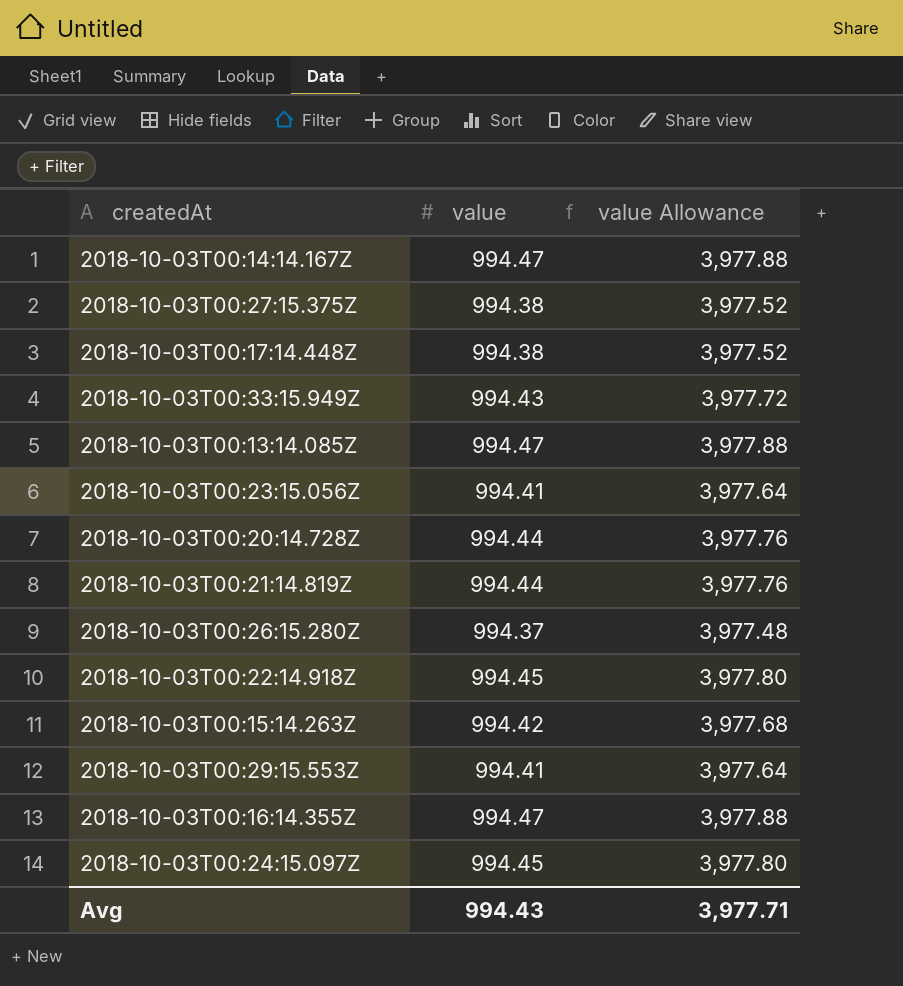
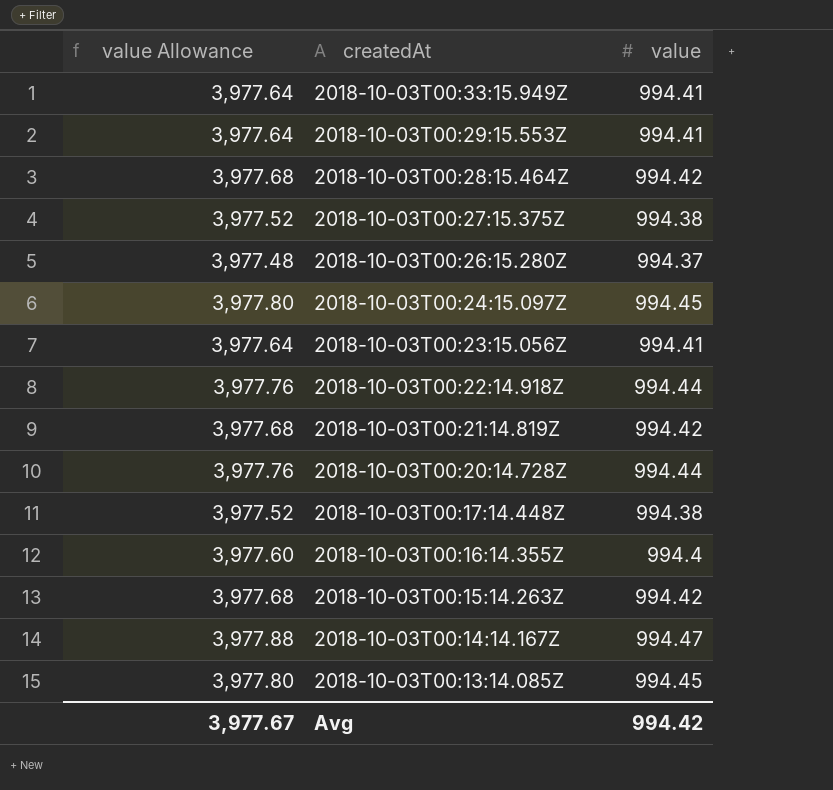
row order: none -> createdAt descending
column value Allowance | position: 3 -> 1
2018-10-03T00:33:15.949Z | value Allowance: 3,977.72 -> 3,977.64
2018-10-03T00:33:15.949Z | value: 994.43 -> 994.41
row 2018-10-03T00:28:15.464Z: none -> 3,977.68 | 994.42
2018-10-03T00:22:14.918Z | value Allowance: 3,977.80 -> 3,977.76
2018-10-03T00:22:14.918Z | value: 994.45 -> 994.44
2018-10-03T00:21:14.819Z | value Allowance: 3,977.76 -> 3,977.68
2018-10-03T00:21:14.819Z | value: 994.44 -> 994.42
2018-10-03T00:16:14.355Z | value Allowance: 3,977.88 -> 3,977.60
2018-10-03T00:16:14.355Z | value: 994.47 -> 994.4
2018-10-03T00:13:14.085Z | value Allowance: 3,977.88 -> 3,977.80
2018-10-03T00:13:14.085Z | value: 994.47 -> 994.45
Avg | value Allowance: 3,977.71 -> 3,977.67
Avg | value: 994.43 -> 994.42

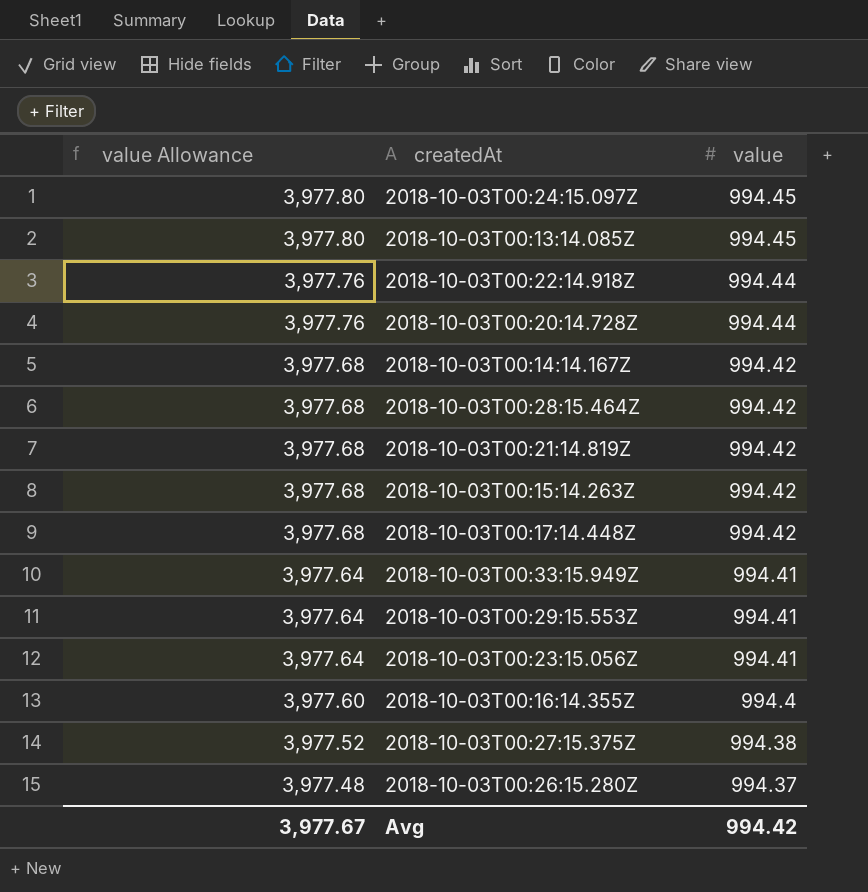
row order: createdAt descending -> value Allowance descending
2018-10-03T00:14:14.167Z | value Allowance: 3,977.88 -> 3,977.68
2018-10-03T00:14:14.167Z | value: 994.47 -> 994.42
2018-10-03T00:17:14.448Z | value Allowance: 3,977.52 -> 3,977.68
2018-10-03T00:17:14.448Z | value: 994.38 -> 994.42

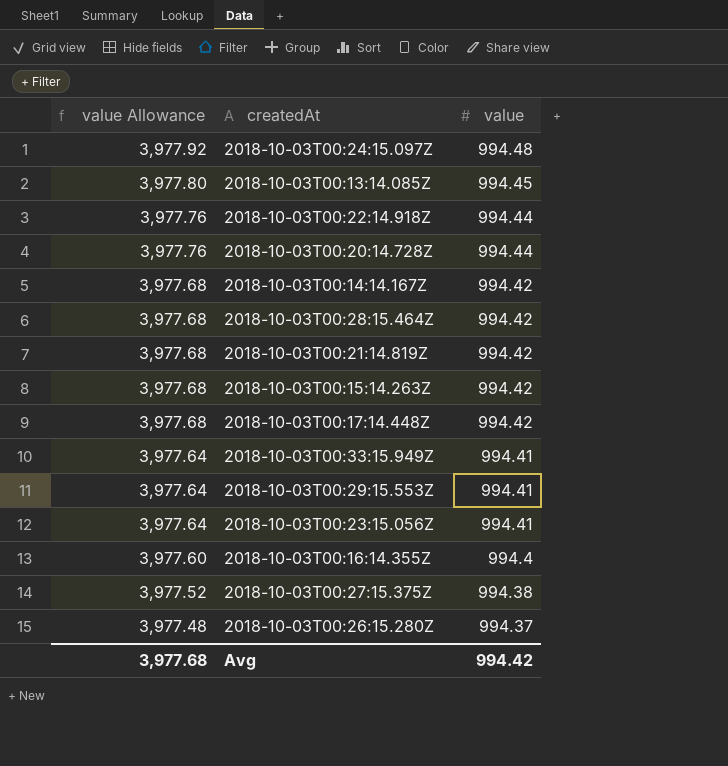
2018-10-03T00:24:15.097Z | value Allowance: 3,977.80 -> 3,977.92
2018-10-03T00:24:15.097Z | value: 994.45 -> 994.48
Avg | value Allowance: 3,977.67 -> 3,977.68

